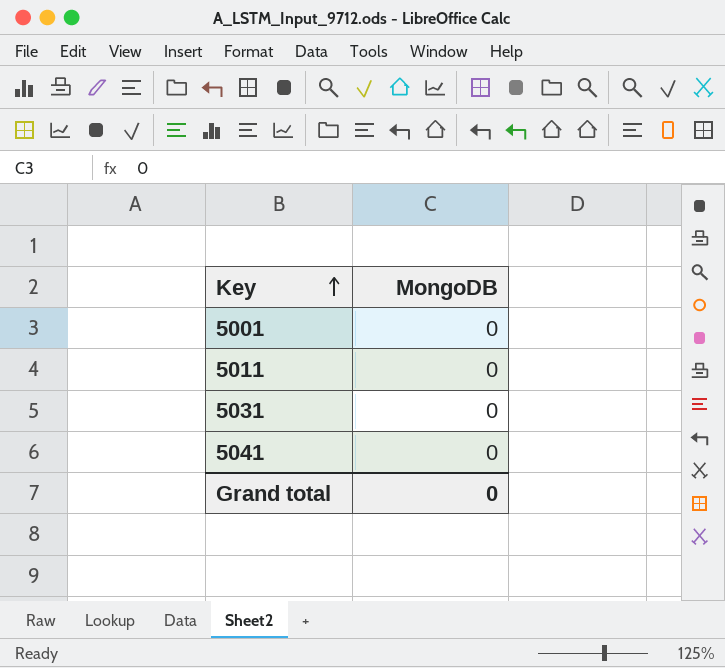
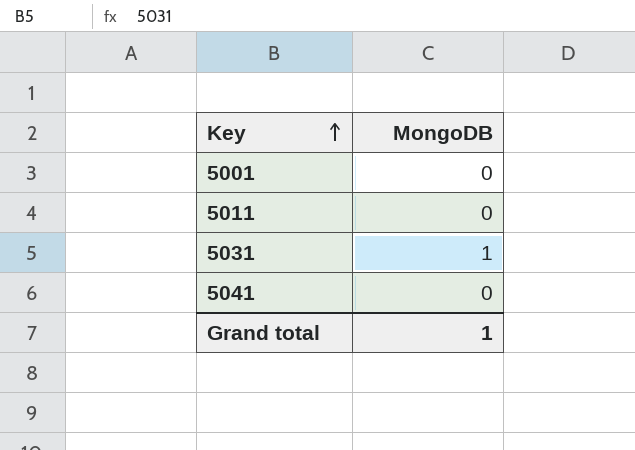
5031 | MongoDB: 0 -> 1
Grand total | MongoDB: 0 -> 1

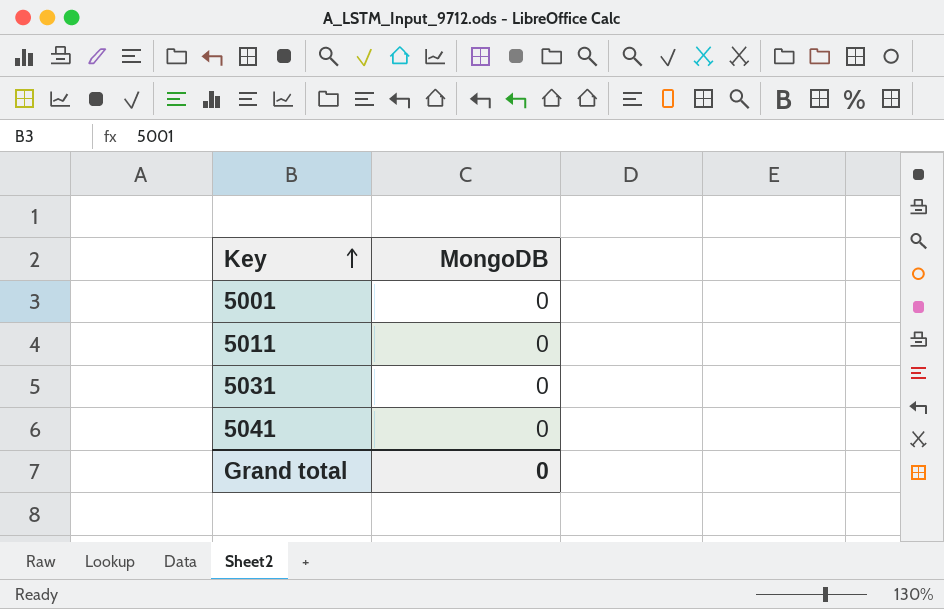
5031 | MongoDB: 1 -> 0
Grand total | MongoDB: 1 -> 0

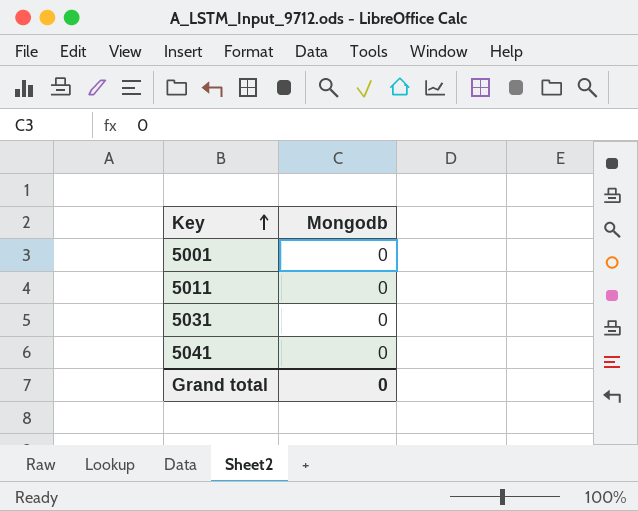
column name: MongoDB -> Mongodb

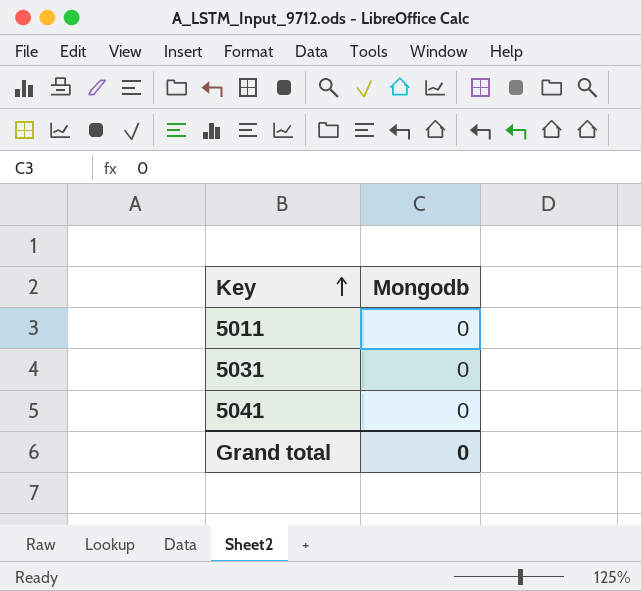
row 5001: 0 -> none

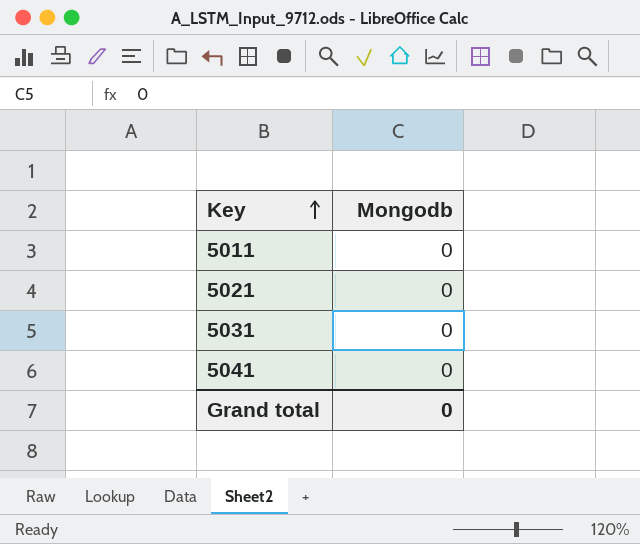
row 5021: none -> 0

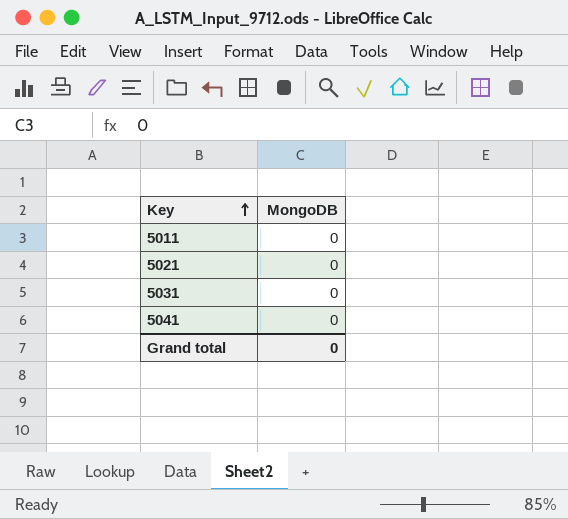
column name: Mongodb -> MongoDB

